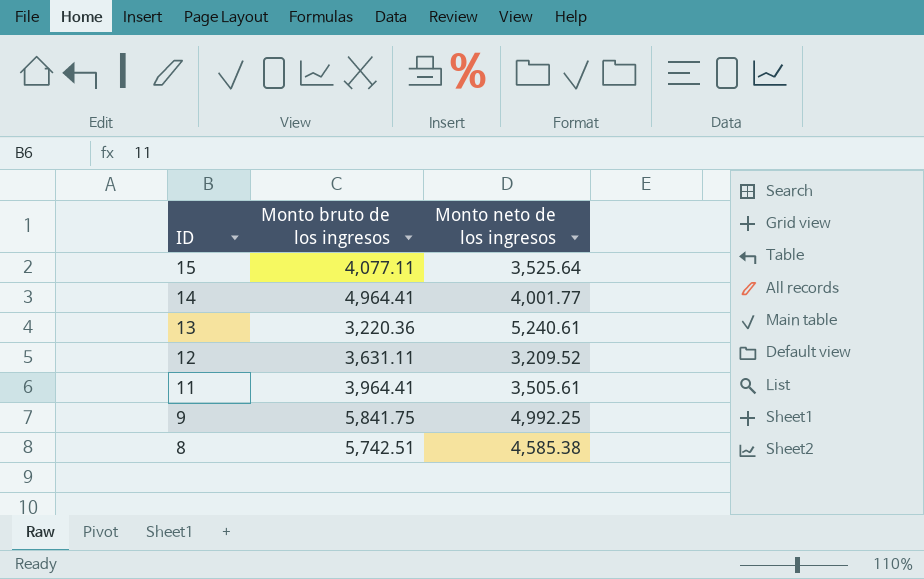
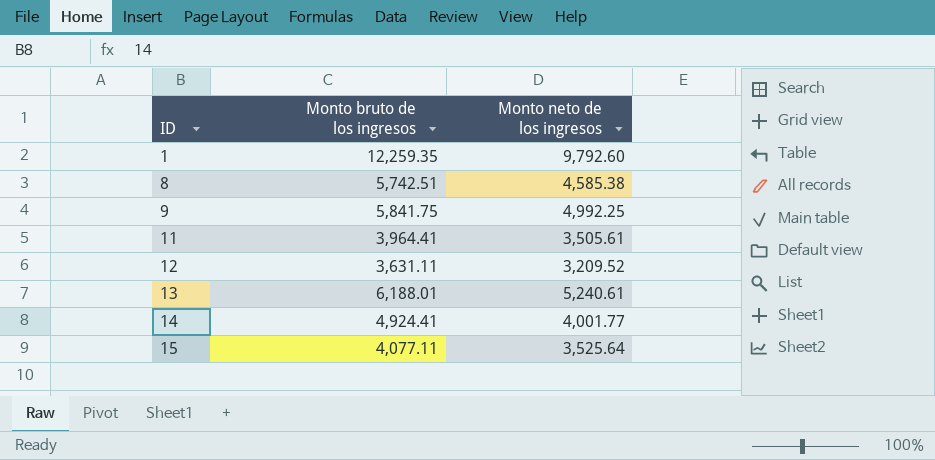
row order: ID descending -> ID ascending
row 1: none -> 12,259.35 | 9,792.60
13 | Monto bruto de los ingresos: 3,220.36 -> 6,188.01
14 | Monto bruto de los ingresos: 4,964.41 -> 4,924.41

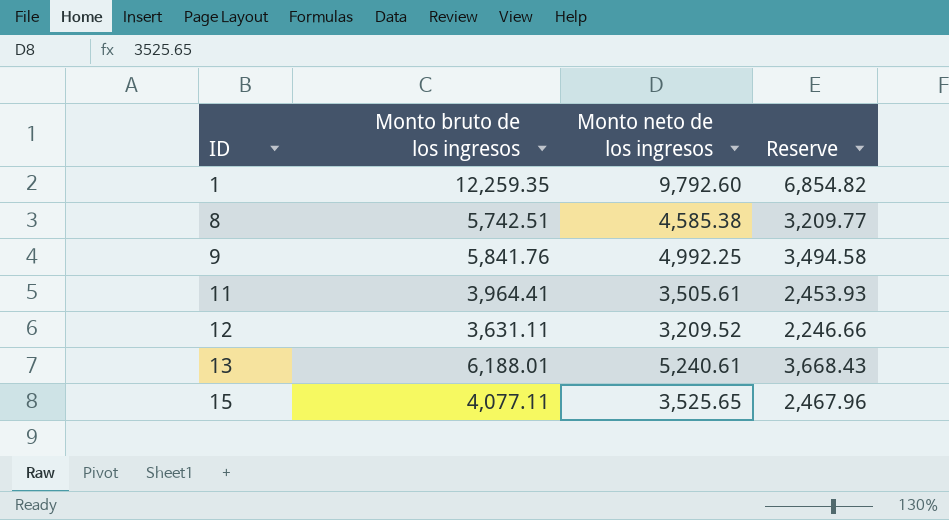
column Reserve | formula: none -> [Monto neto de los ingresos] * 0.7
row 14: 4,924.41 | 4,001.77 -> none
9 | Monto bruto de los ingresos: 5,841.75 -> 5,841.76
15 | Monto neto de los ingresos: 3,525.64 -> 3,525.65

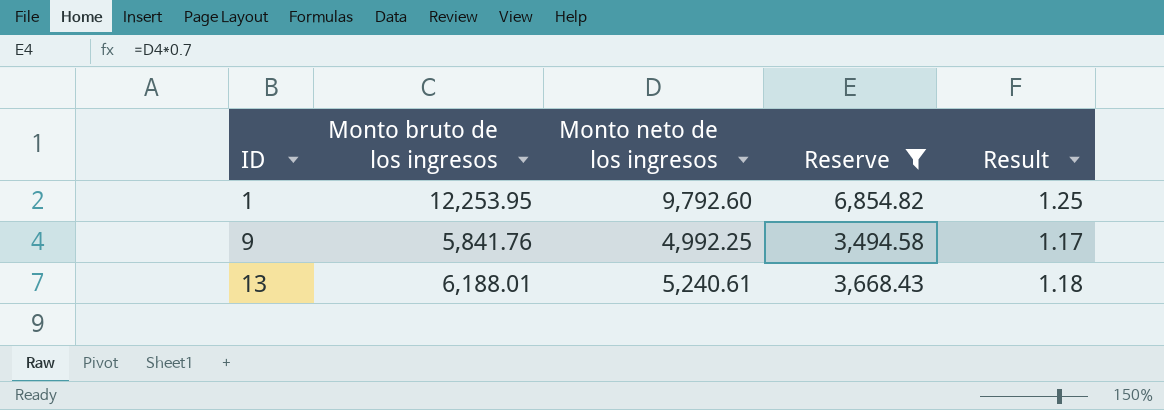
filter: none -> Reserve >= 3,494.58
column Result | formula: none -> [Monto bruto de los ingresos] / [Monto neto de los ingresos]
1 | Monto bruto de los ingresos: 12,259.35 -> 12,253.95

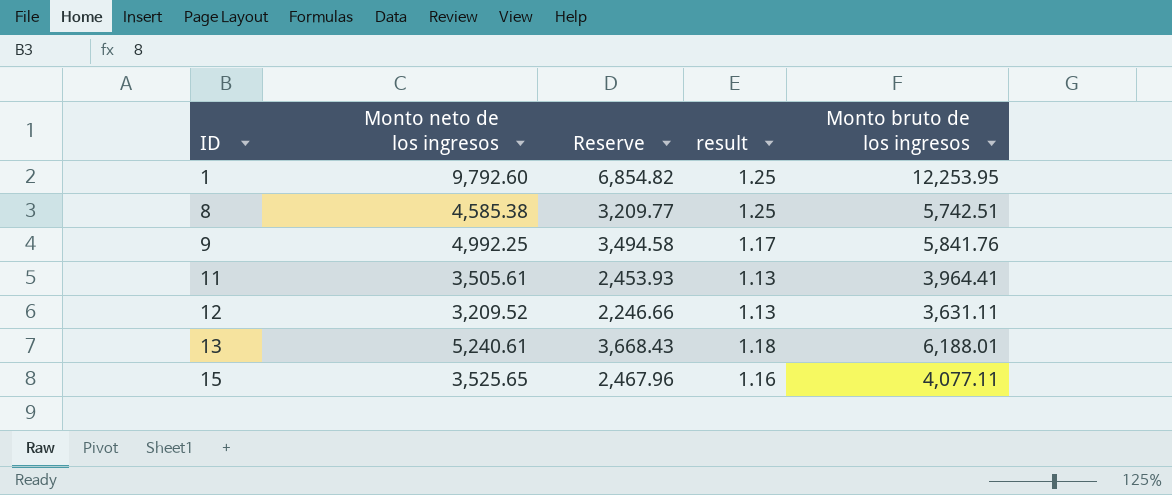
filter: Reserve >= 3,494.58 -> none
column name: Result -> result
column Monto bruto de los ingresos | position: 2 -> 5

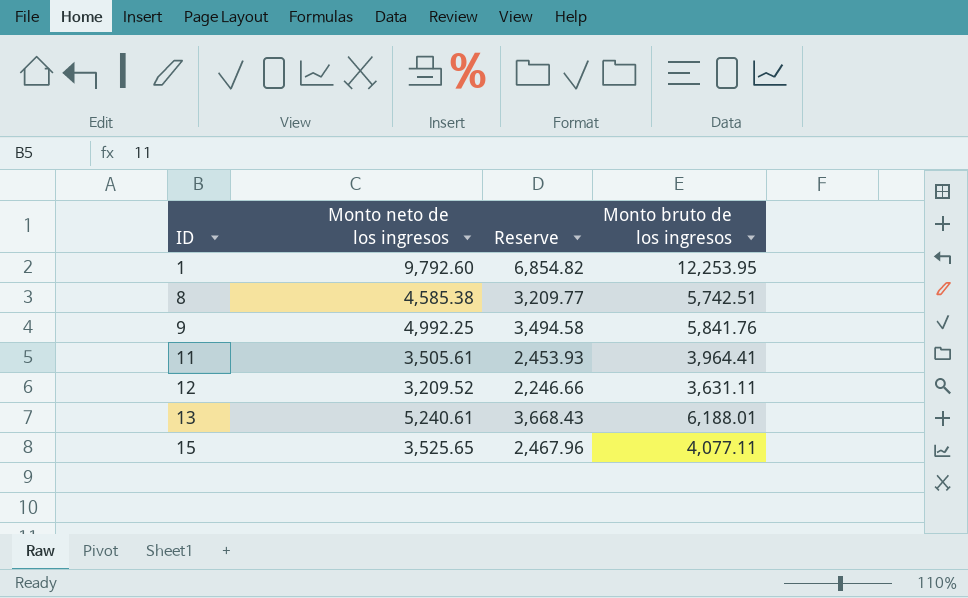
column result | formula: [Monto bruto de los ingresos] / [Monto neto de los ingresos] -> none

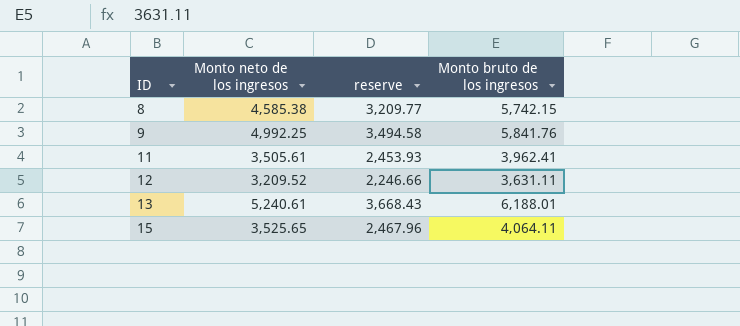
column name: Reserve -> reserve
row 1: 9,792.60 | 6,854.82 | 12,253.95 -> none
8 | Monto bruto de los ingresos: 5,742.51 -> 5,742.15
11 | Monto bruto de los ingresos: 3,964.41 -> 3,962.41
15 | Monto bruto de los ingresos: 4,077.11 -> 4,064.11

